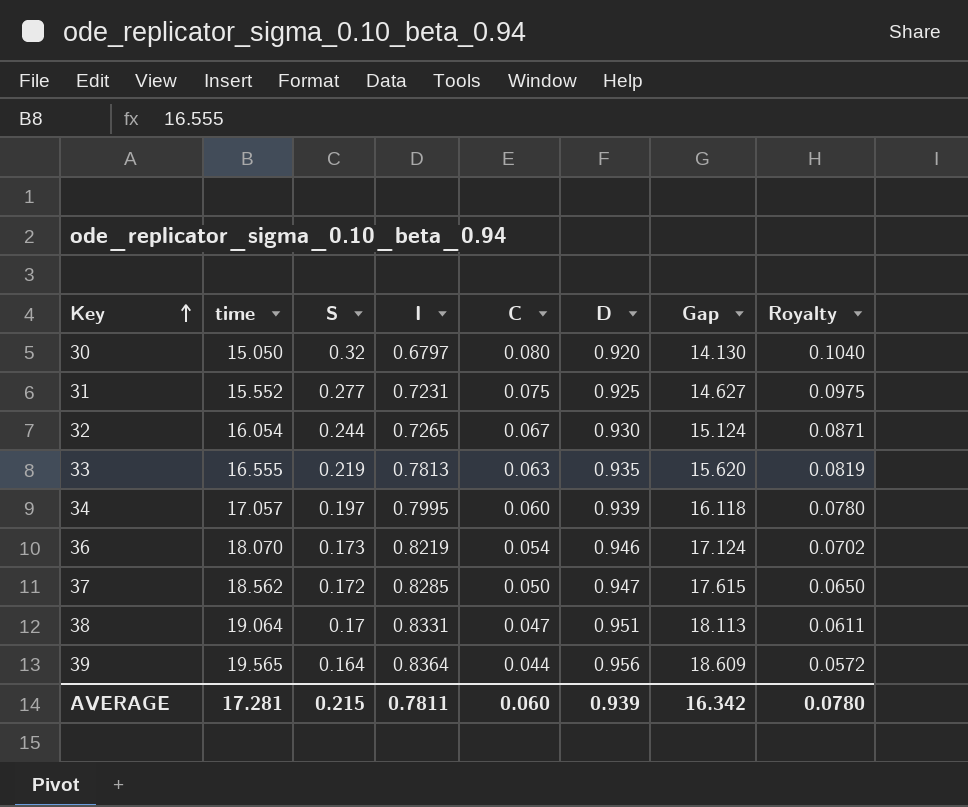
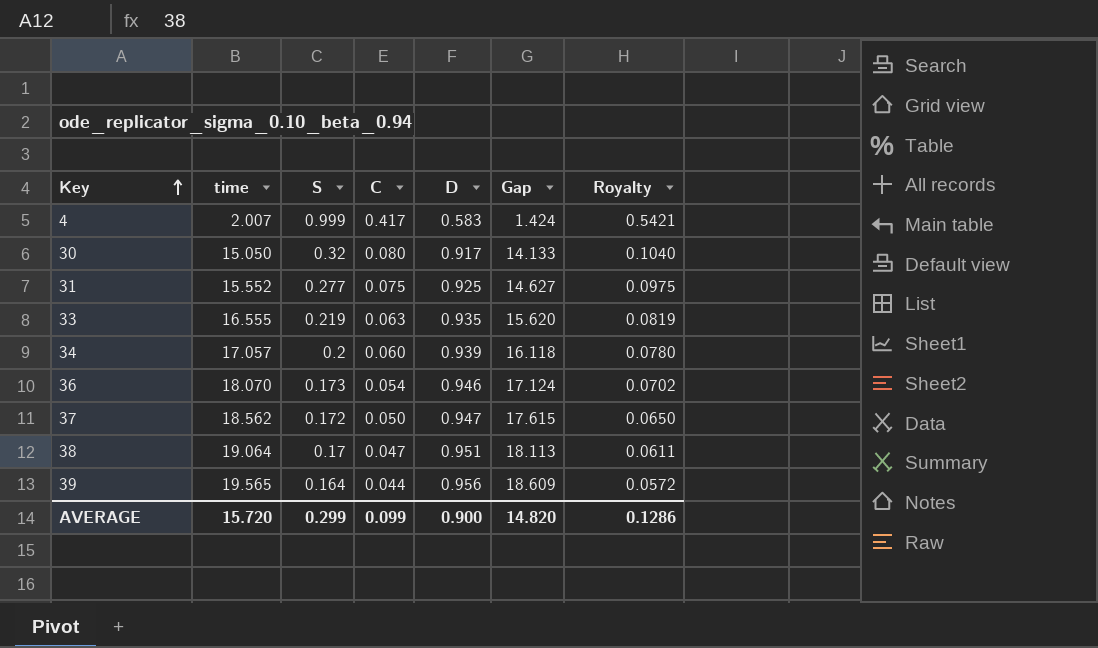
column I | position: 4 -> none
row 32: 16.054 | 0.244 | 0.7265 | 0.067 | 0.930 | 15.124 | 0.0871 -> none
row 4: none -> 2.007 | 0.999 | 0.417 | 0.583 | 1.424 | 0.5421
30 | D: 0.920 -> 0.917
30 | Gap: 14.130 -> 14.133
34 | S: 0.197 -> 0.2
AVERAGE | time: 17.281 -> 15.720
AVERAGE | S: 0.215 -> 0.299
AVERAGE | C: 0.060 -> 0.099
AVERAGE | D: 0.939 -> 0.900
AVERAGE | Gap: 16.342 -> 14.820
AVERAGE | Royalty: 0.0780 -> 0.1286

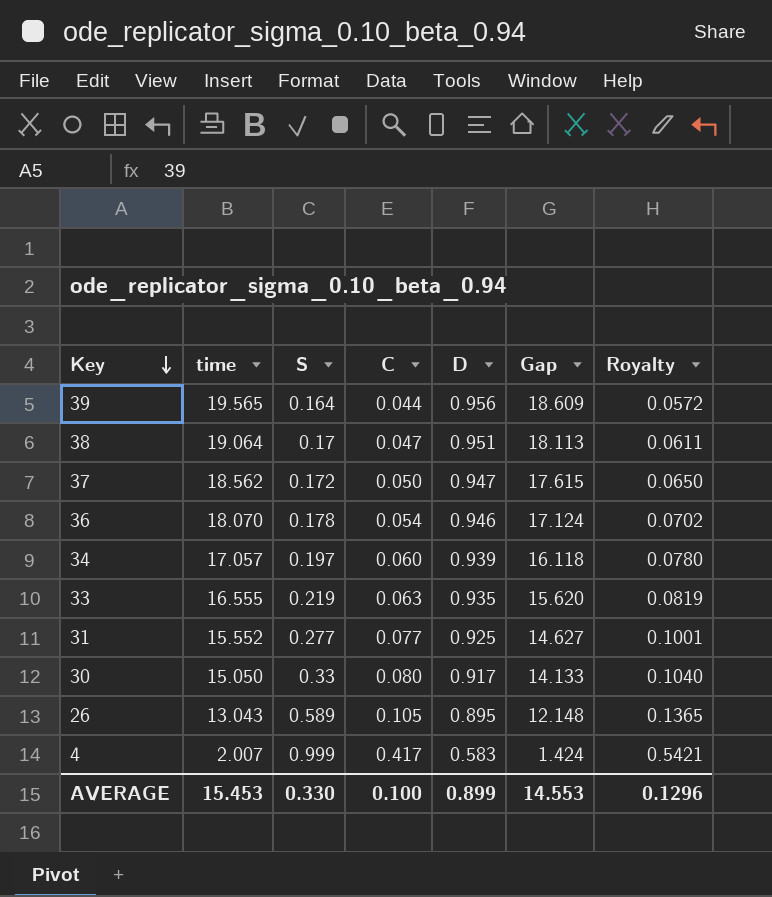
row order: Key ascending -> Key descending
36 | S: 0.173 -> 0.178
34 | S: 0.2 -> 0.197
31 | C: 0.075 -> 0.077
31 | Royalty: 0.0975 -> 0.1001
30 | S: 0.32 -> 0.33
row 26: none -> 13.043 | 0.589 | 0.105 | 0.895 | 12.148 | 0.1365
AVERAGE | time: 15.720 -> 15.453
AVERAGE | S: 0.299 -> 0.330
AVERAGE | C: 0.099 -> 0.100
AVERAGE | D: 0.900 -> 0.899
AVERAGE | Gap: 14.820 -> 14.553
AVERAGE | Royalty: 0.1286 -> 0.1296

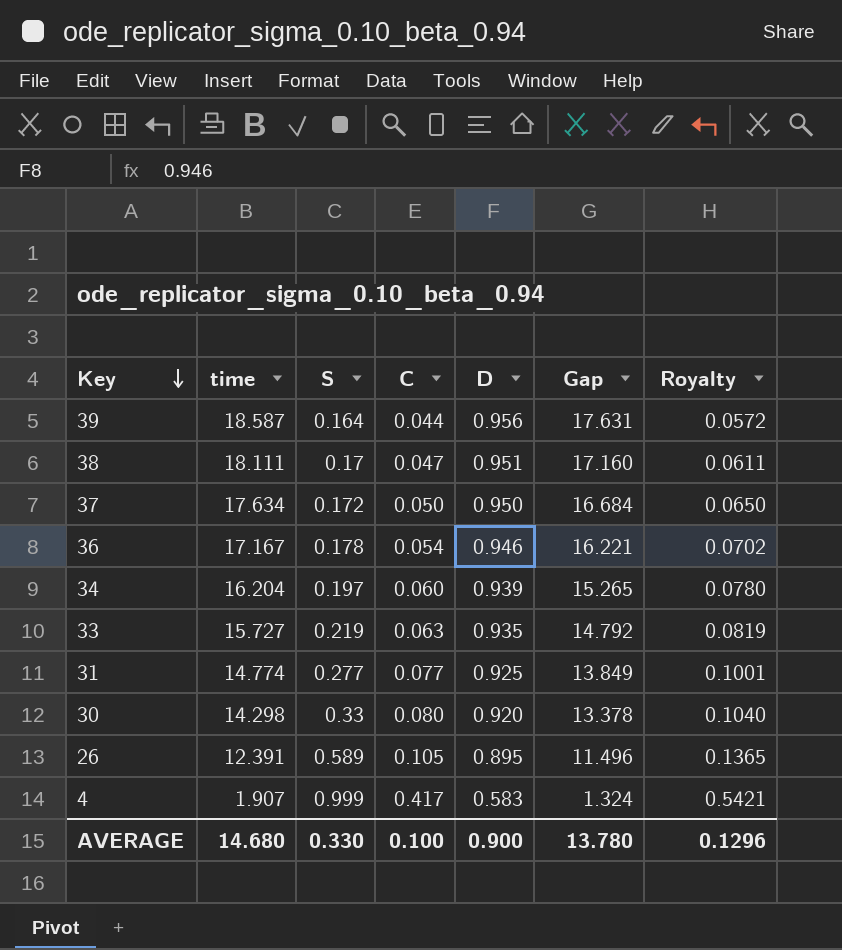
39 | time: 19.565 -> 18.587
39 | Gap: 18.609 -> 17.631
38 | time: 19.064 -> 18.111
38 | Gap: 18.113 -> 17.160
37 | time: 18.562 -> 17.634
37 | D: 0.947 -> 0.950
37 | Gap: 17.615 -> 16.684
36 | time: 18.070 -> 17.167
36 | Gap: 17.124 -> 16.221
34 | time: 17.057 -> 16.204
34 | Gap: 16.118 -> 15.265
33 | time: 16.555 -> 15.727
33 | Gap: 15.620 -> 14.792
31 | time: 15.552 -> 14.774
31 | Gap: 14.627 -> 13.849
30 | time: 15.050 -> 14.298
30 | D: 0.917 -> 0.920
30 | Gap: 14.133 -> 13.378
26 | time: 13.043 -> 12.391
26 | Gap: 12.148 -> 11.496
4 | time: 2.007 -> 1.907
4 | Gap: 1.424 -> 1.324
AVERAGE | time: 15.453 -> 14.680
AVERAGE | D: 0.899 -> 0.900
AVERAGE | Gap: 14.553 -> 13.780

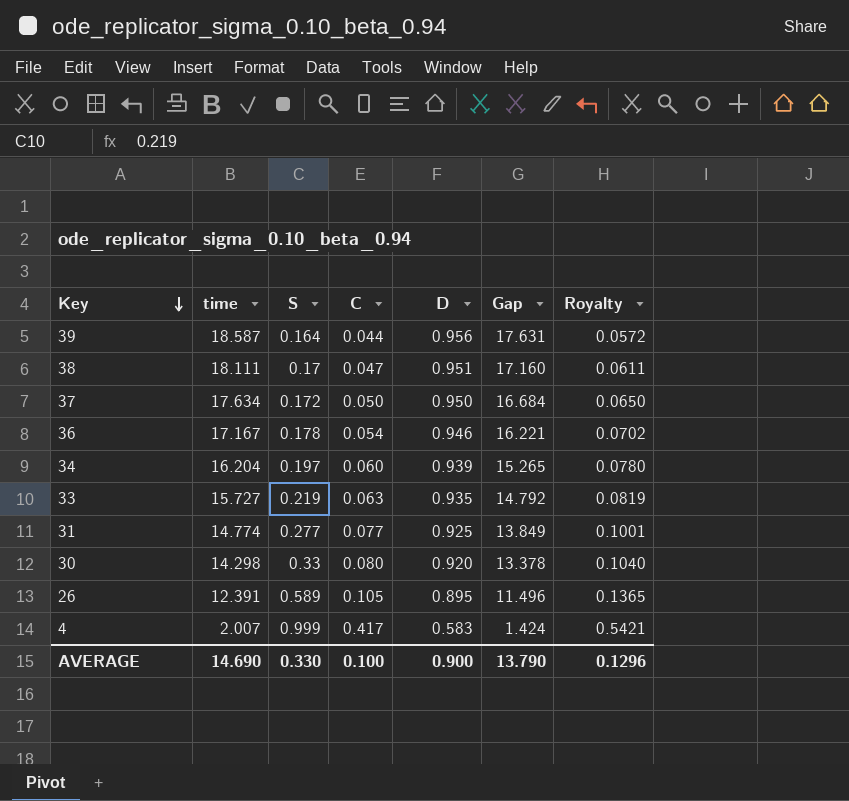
4 | time: 1.907 -> 2.007
4 | Gap: 1.324 -> 1.424
AVERAGE | time: 14.680 -> 14.690
AVERAGE | Gap: 13.780 -> 13.790

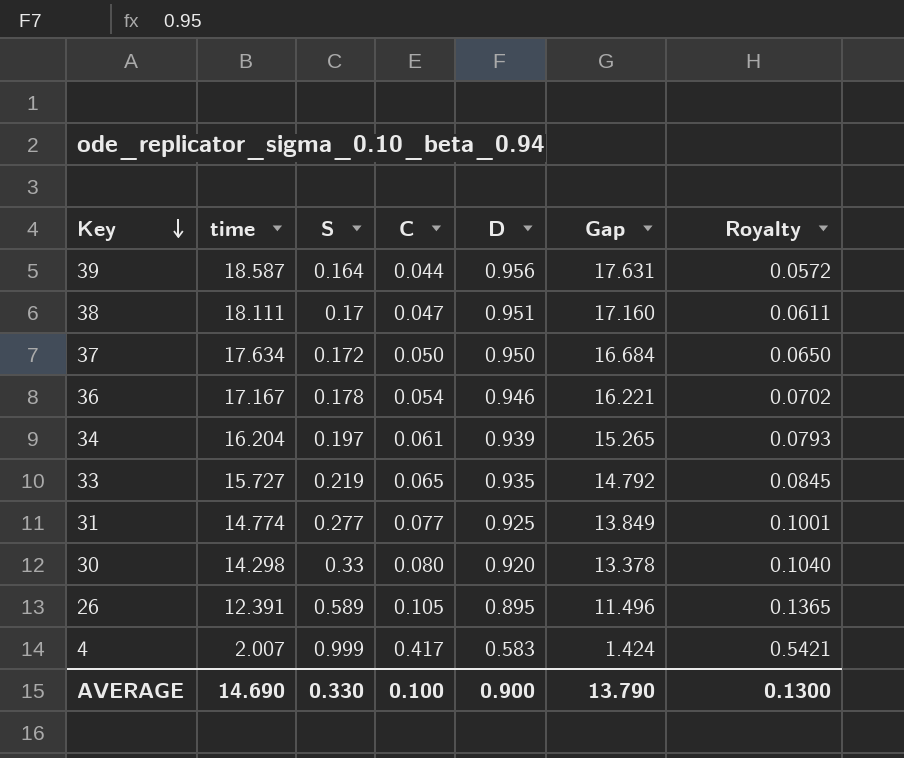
34 | C: 0.060 -> 0.061
34 | Royalty: 0.0780 -> 0.0793
33 | C: 0.063 -> 0.065
33 | Royalty: 0.0819 -> 0.0845
AVERAGE | Royalty: 0.1296 -> 0.1300

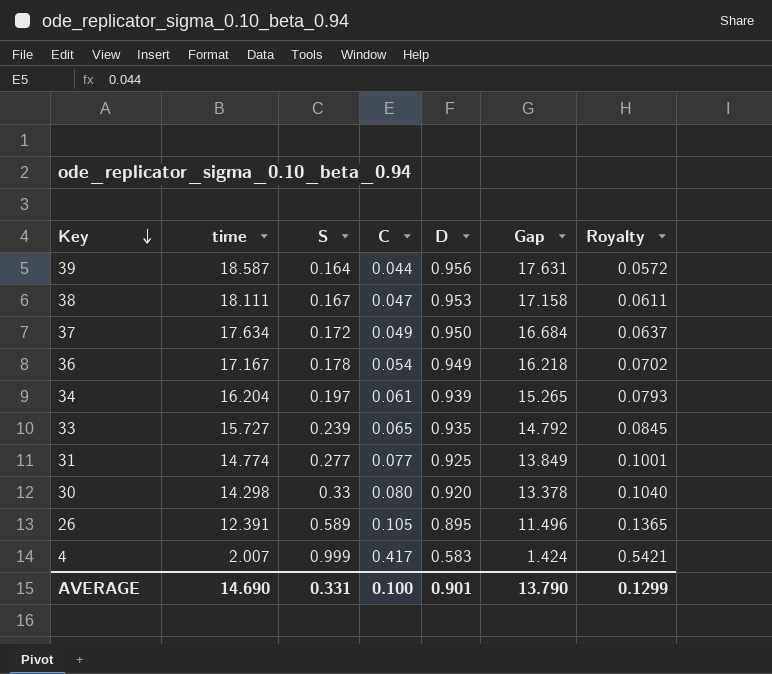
38 | S: 0.17 -> 0.167
38 | D: 0.951 -> 0.953
38 | Gap: 17.160 -> 17.158
37 | C: 0.050 -> 0.049
37 | Royalty: 0.0650 -> 0.0637
36 | D: 0.946 -> 0.949
36 | Gap: 16.221 -> 16.218
33 | S: 0.219 -> 0.239
AVERAGE | S: 0.330 -> 0.331
AVERAGE | D: 0.900 -> 0.901
AVERAGE | Royalty: 0.1300 -> 0.1299

